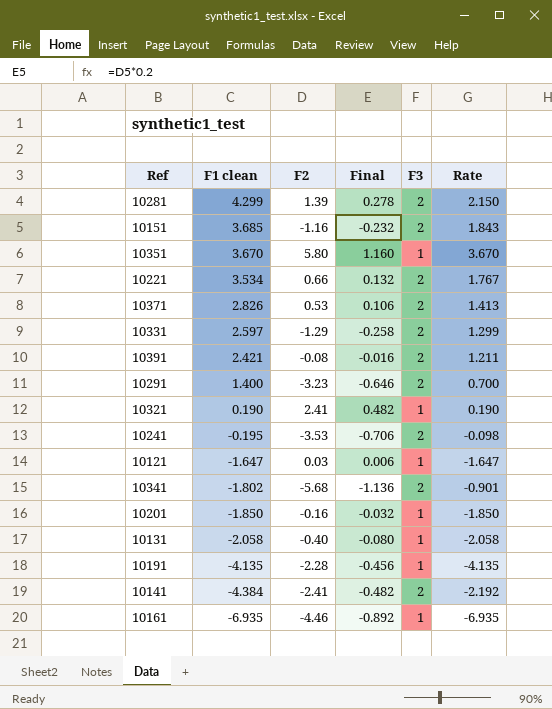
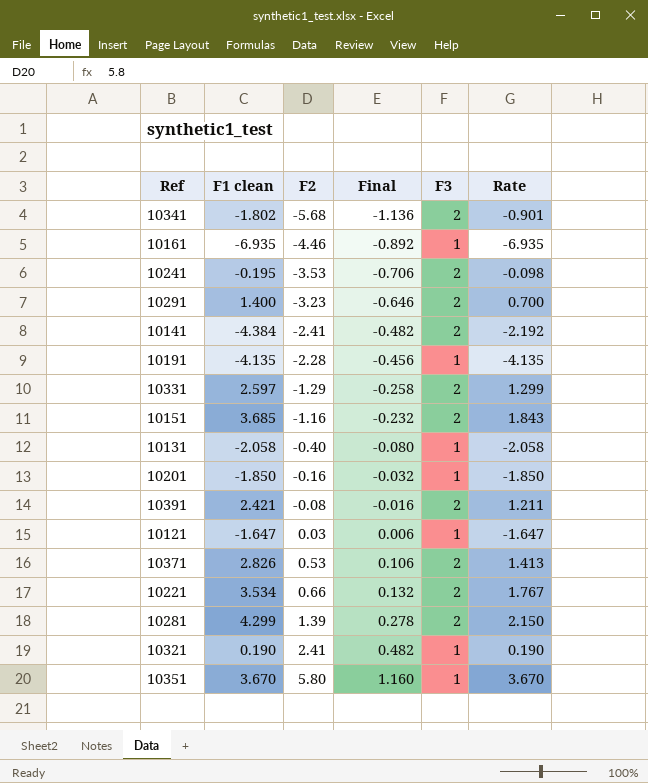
row order: F1 clean descending -> F2 ascending

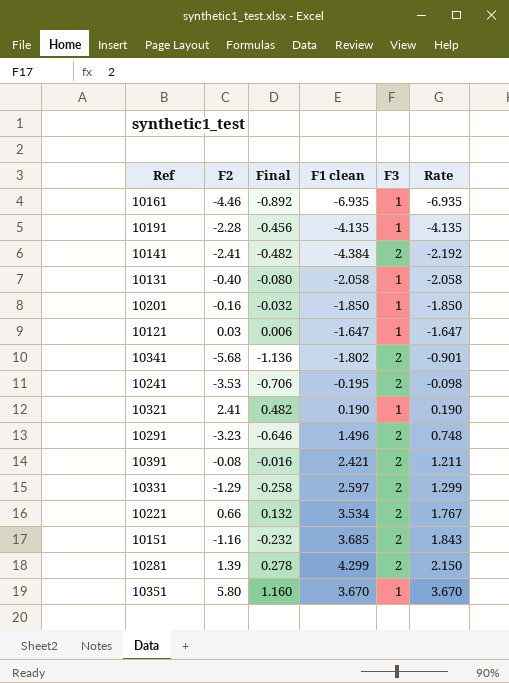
row order: F2 ascending -> Rate ascending
column F1 clean | position: 2 -> 4
row 10371: 2.826 | 0.53 | 0.106 | 2 | 1.413 -> none
10291 | F1 clean: 1.400 -> 1.496
10291 | Rate: 0.700 -> 0.748

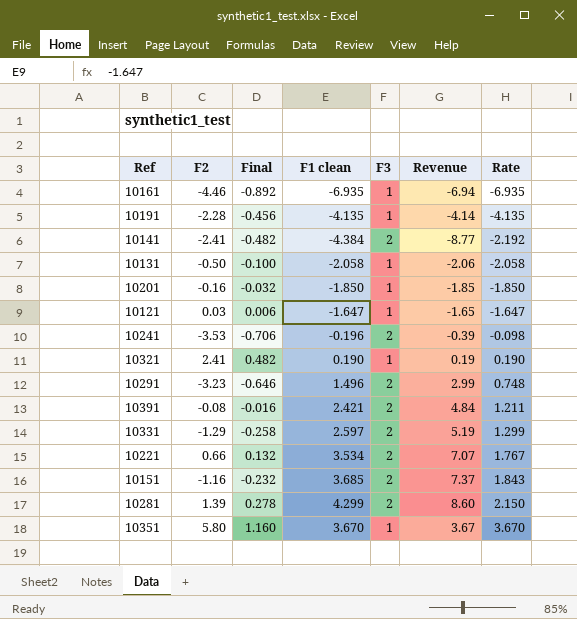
column Revenue | formula: none -> [F1 clean] * [F3]
row 10341: -5.68 | -1.136 | -1.802 | 2 | -0.901 -> none
10131 | F2: -0.40 -> -0.50
10131 | Final: -0.080 -> -0.100
10241 | F1 clean: -0.195 -> -0.196

